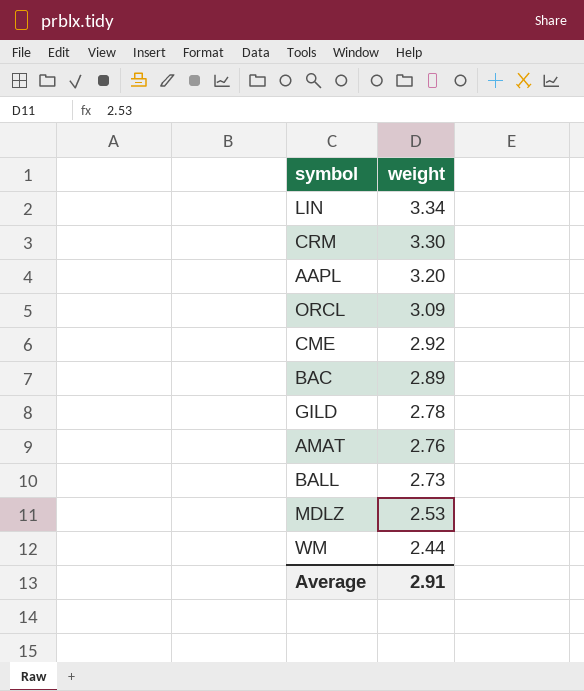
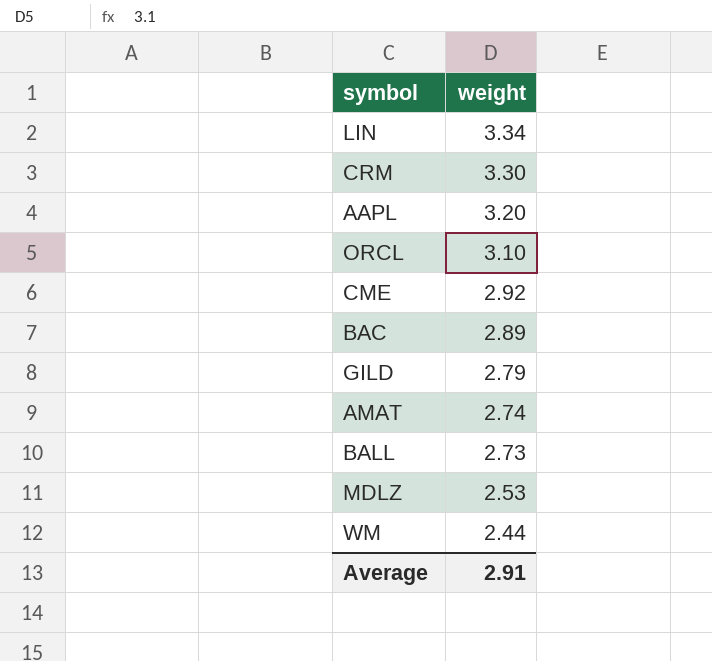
ORCL | weight: 3.09 -> 3.10
GILD | weight: 2.78 -> 2.79
AMAT | weight: 2.76 -> 2.74

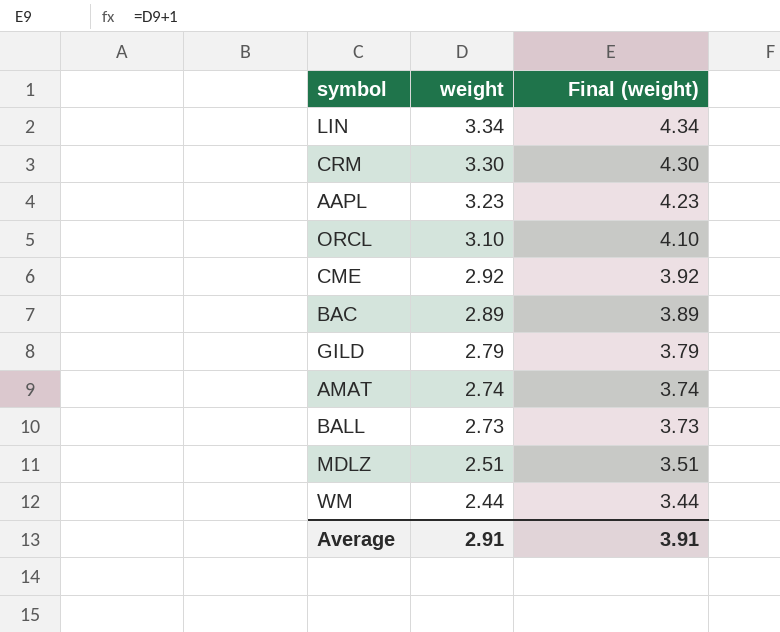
column Final (weight) | formula: none -> [weight] + 1
AAPL | weight: 3.20 -> 3.23
MDLZ | weight: 2.53 -> 2.51

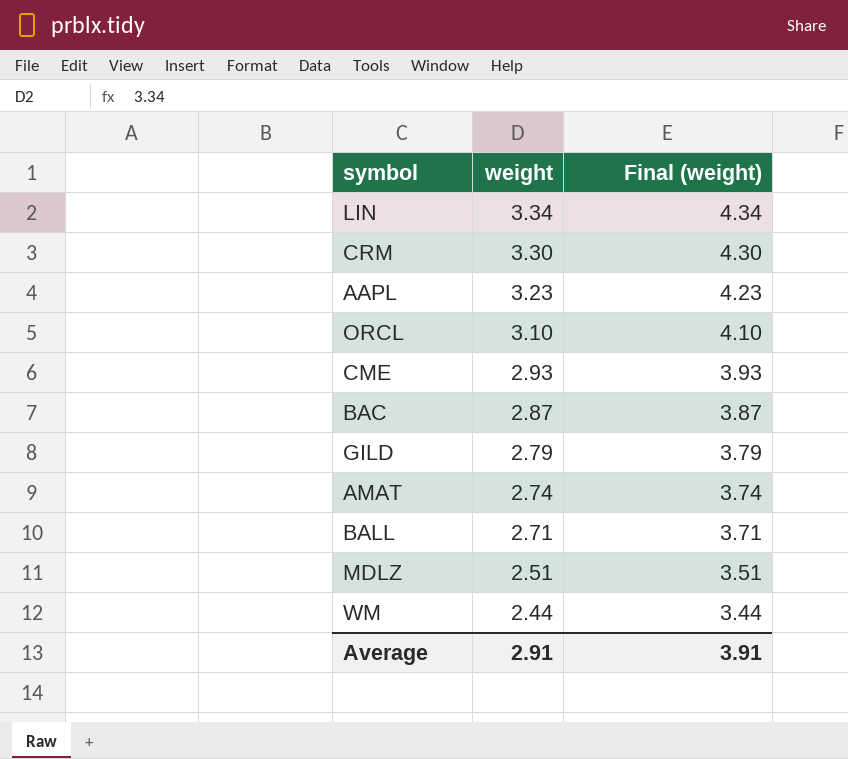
CME | weight: 2.92 -> 2.93
CME | Final (weight): 3.92 -> 3.93
BAC | weight: 2.89 -> 2.87
BAC | Final (weight): 3.89 -> 3.87
BALL | weight: 2.73 -> 2.71
BALL | Final (weight): 3.73 -> 3.71

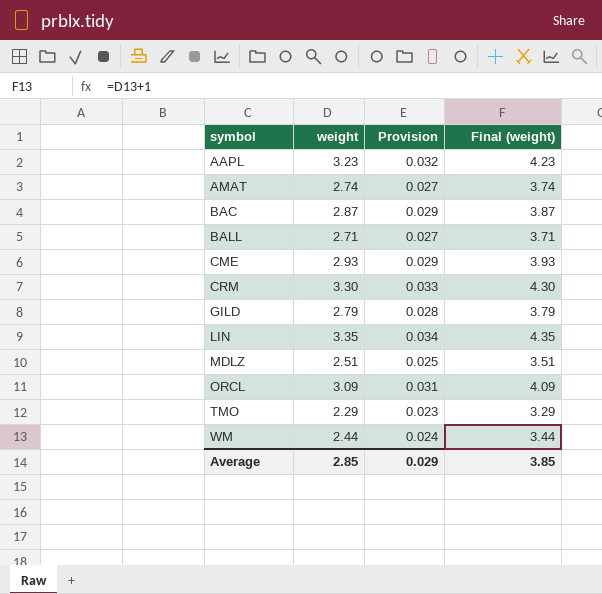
row order: weight descending -> symbol ascending
column Provision | formula: none -> [weight] * 0.01
LIN | weight: 3.34 -> 3.35
LIN | Final (weight): 4.34 -> 4.35
ORCL | weight: 3.10 -> 3.09
ORCL | Final (weight): 4.10 -> 4.09
row TMO: none -> 2.29 | 0.023 | 3.29
Average | weight: 2.91 -> 2.85
Average | Final (weight): 3.91 -> 3.85

